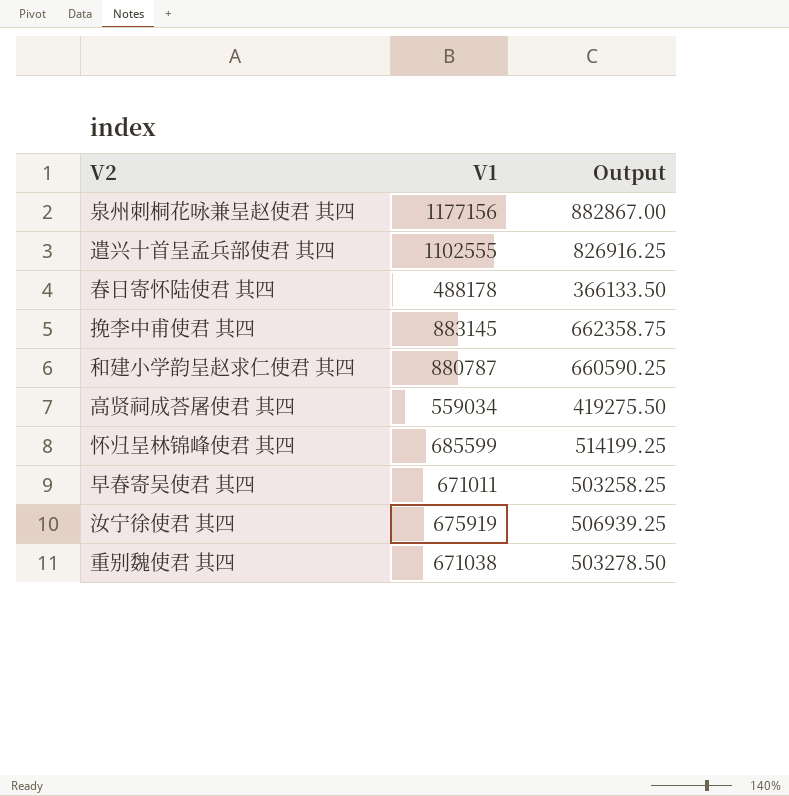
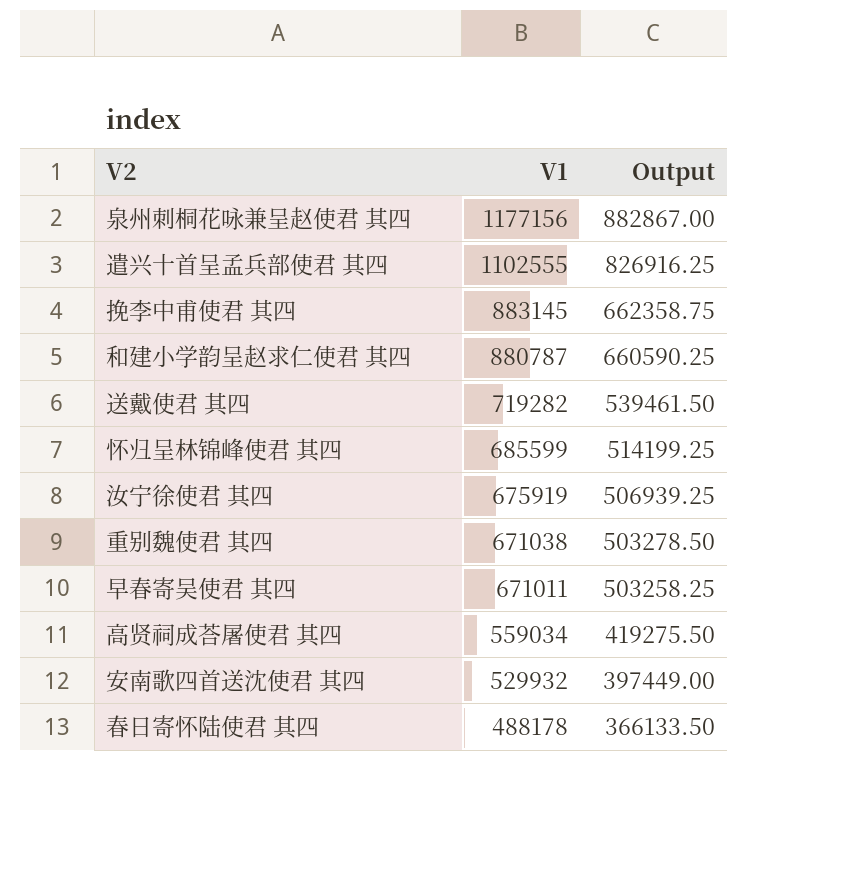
row order: none -> V1 descending
row 送戴使君 其四: none -> 719282 | 539461.50
row 安南歌四首送沈使君 其四: none -> 529932 | 397449.00

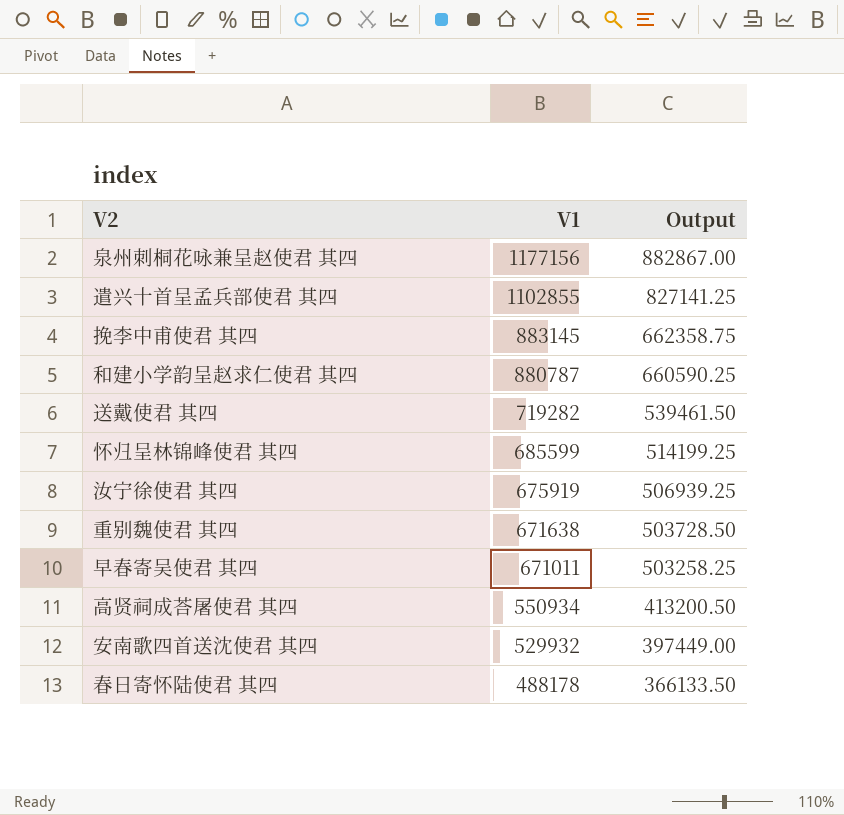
遣兴十首呈孟兵部使君 其四 | V1: 1102555 -> 1102855
遣兴十首呈孟兵部使君 其四 | Output: 826916.25 -> 827141.25
重别魏使君 其四 | V1: 671038 -> 671638
重别魏使君 其四 | Output: 503278.50 -> 503728.50
高贤祠成荅屠使君 其四 | V1: 559034 -> 550934
高贤祠成荅屠使君 其四 | Output: 419275.50 -> 413200.50

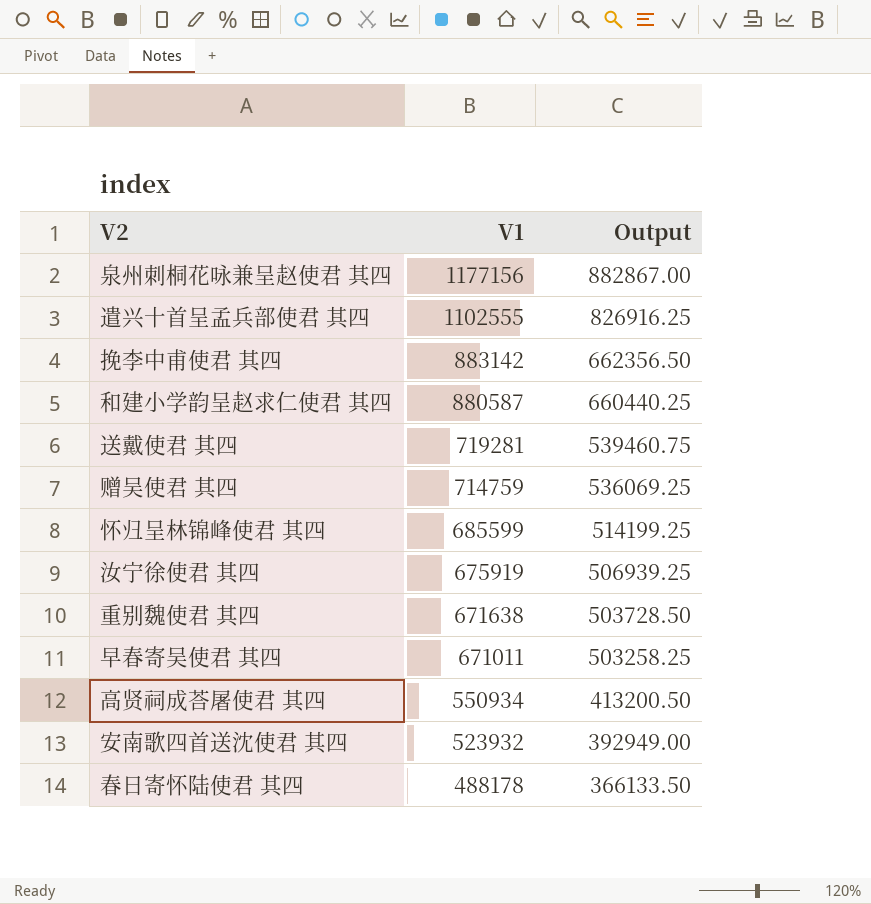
遣兴十首呈孟兵部使君 其四 | V1: 1102855 -> 1102555
遣兴十首呈孟兵部使君 其四 | Output: 827141.25 -> 826916.25
挽李中甫使君 其四 | V1: 883145 -> 883142
挽李中甫使君 其四 | Output: 662358.75 -> 662356.50
和建小学韵呈赵求仁使君 其四 | V1: 880787 -> 880587
和建小学韵呈赵求仁使君 其四 | Output: 660590.25 -> 660440.25
送戴使君 其四 | V1: 719282 -> 719281
送戴使君 其四 | Output: 539461.50 -> 539460.75
row 赠吴使君 其四: none -> 714759 | 536069.25
安南歌四首送沈使君 其四 | V1: 529932 -> 523932
安南歌四首送沈使君 其四 | Output: 397449.00 -> 392949.00

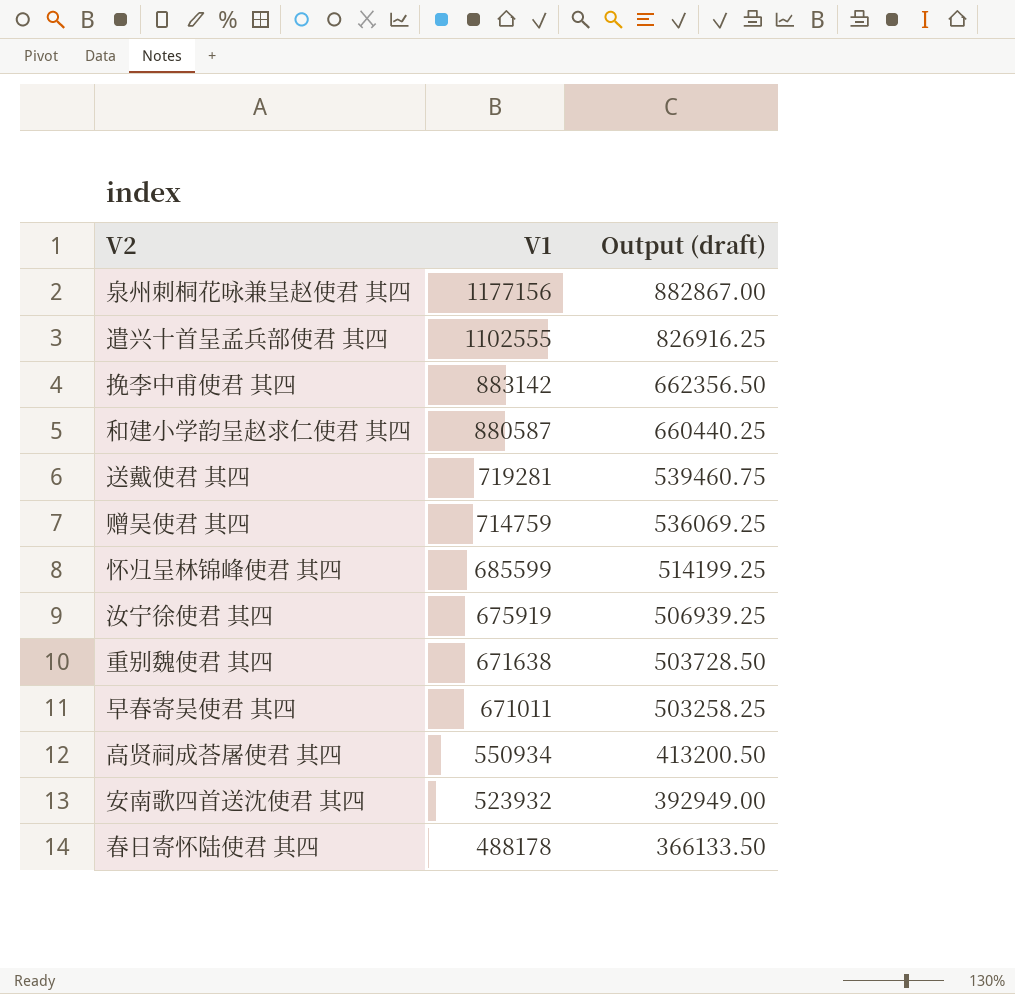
column name: Output -> Output (draft)

